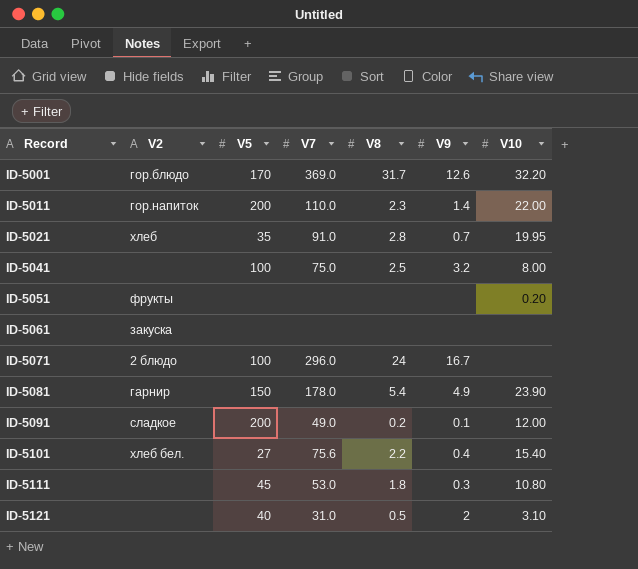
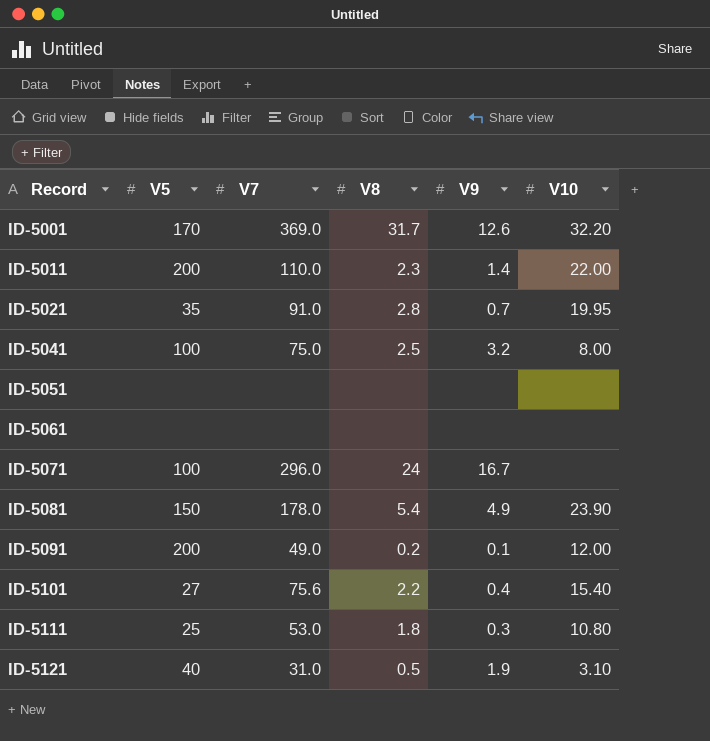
column V2 | position: 2 -> none
ID-5051 | V10: 0.20 -> none
ID-5111 | V5: 45 -> 25
ID-5121 | V9: 2 -> 1.9

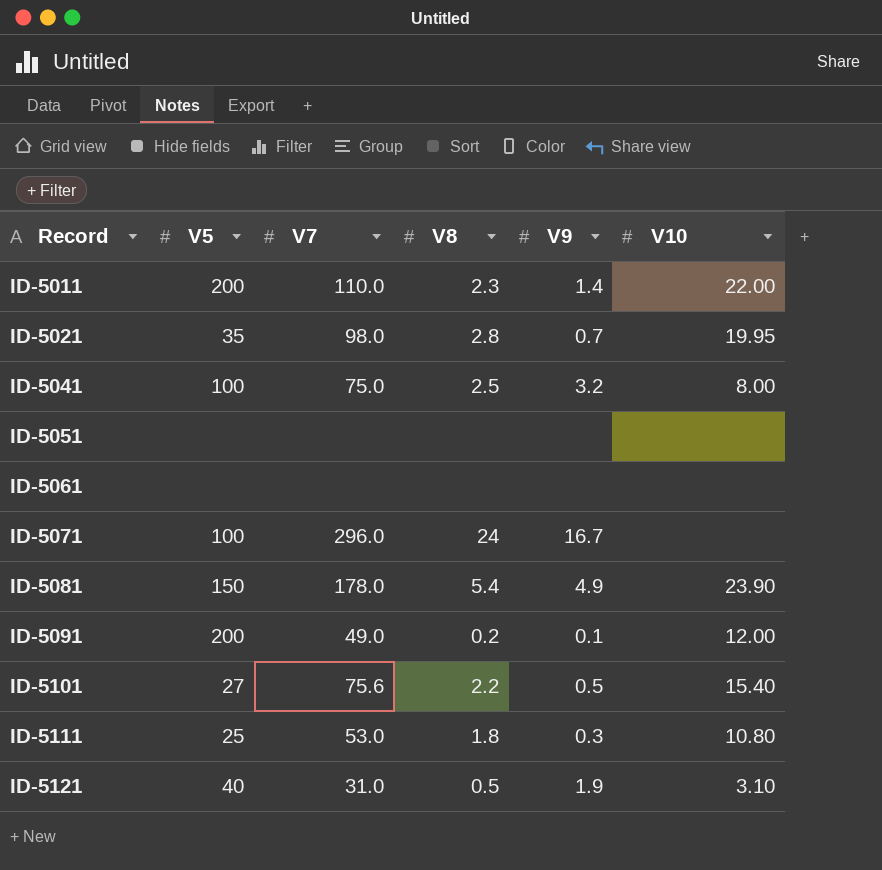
row ID-5001: 170 | 369.0 | 31.7 | 12.6 | 32.20 -> none
ID-5021 | V7: 91.0 -> 98.0
ID-5101 | V9: 0.4 -> 0.5

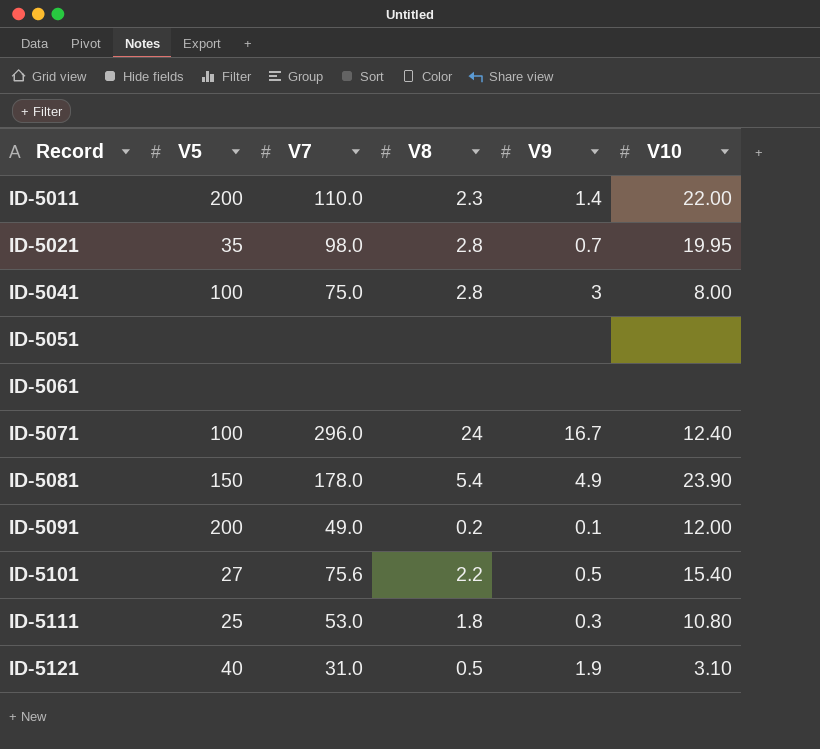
ID-5041 | V8: 2.5 -> 2.8
ID-5041 | V9: 3.2 -> 3
ID-5071 | V10: none -> 12.40

